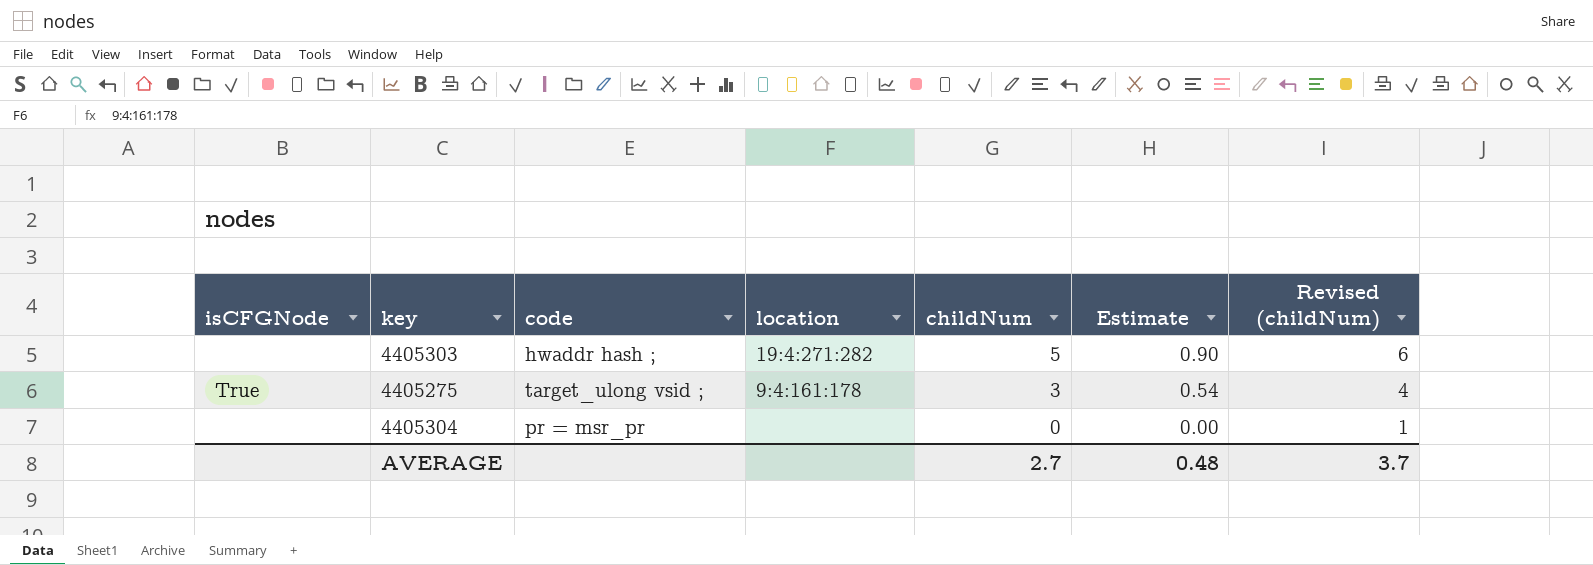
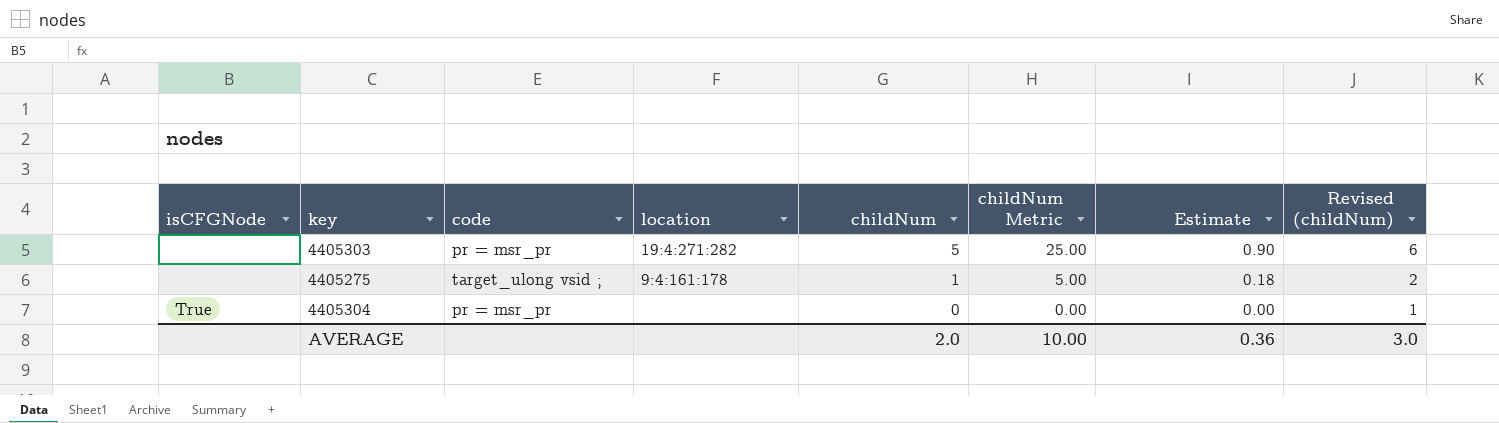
column childNum Metric | formula: none -> [childNum] * 5
4405303 | code: hwaddr hash ; -> pr = msr_pr
4405275 | isCFGNode: True -> none
4405275 | childNum: 3 -> 1
4405275 | Estimate: 0.54 -> 0.18
4405275 | Revised (childNum): 4 -> 2
4405304 | isCFGNode: none -> True
AVERAGE | childNum: 2.7 -> 2.0
AVERAGE | Estimate: 0.48 -> 0.36
AVERAGE | Revised (childNum): 3.7 -> 3.0

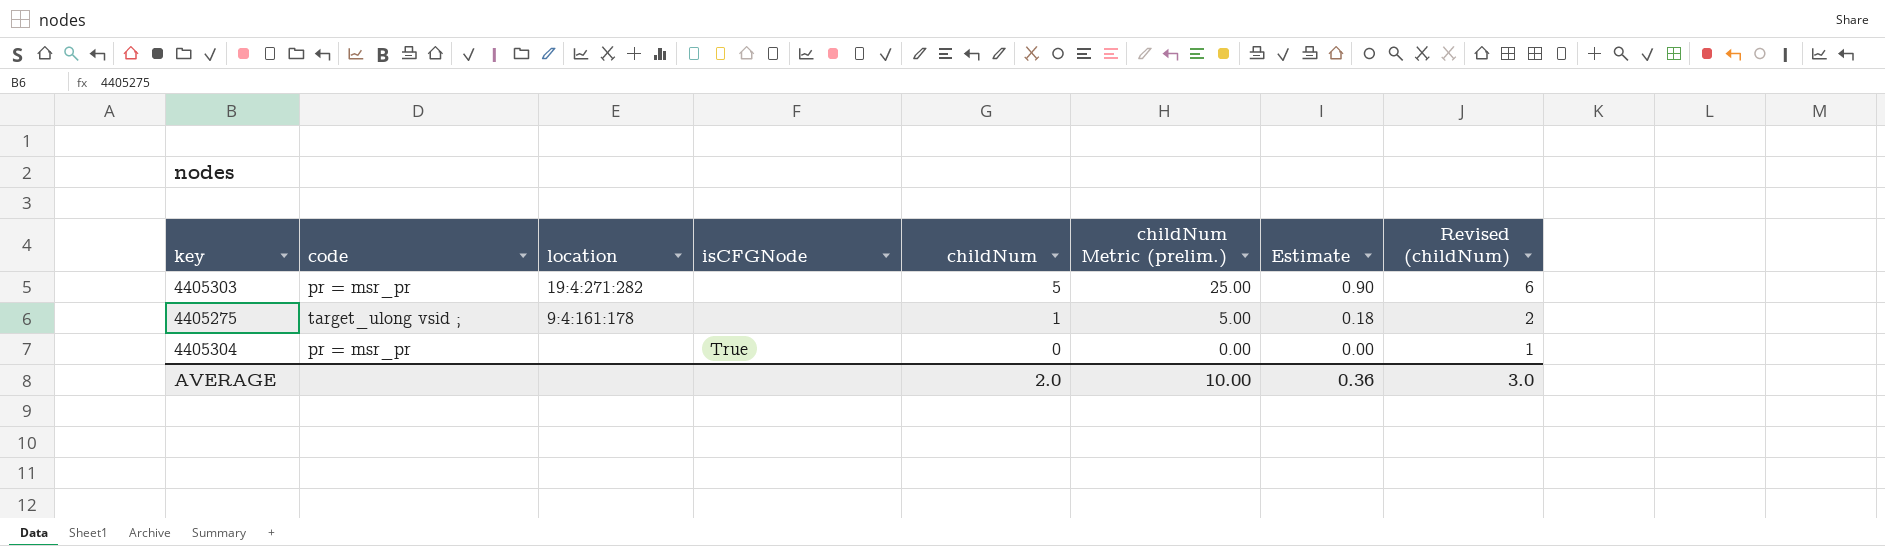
column isCFGNode | position: 1 -> 4
column name: childNum Metric -> childNum Metric (prelim.)

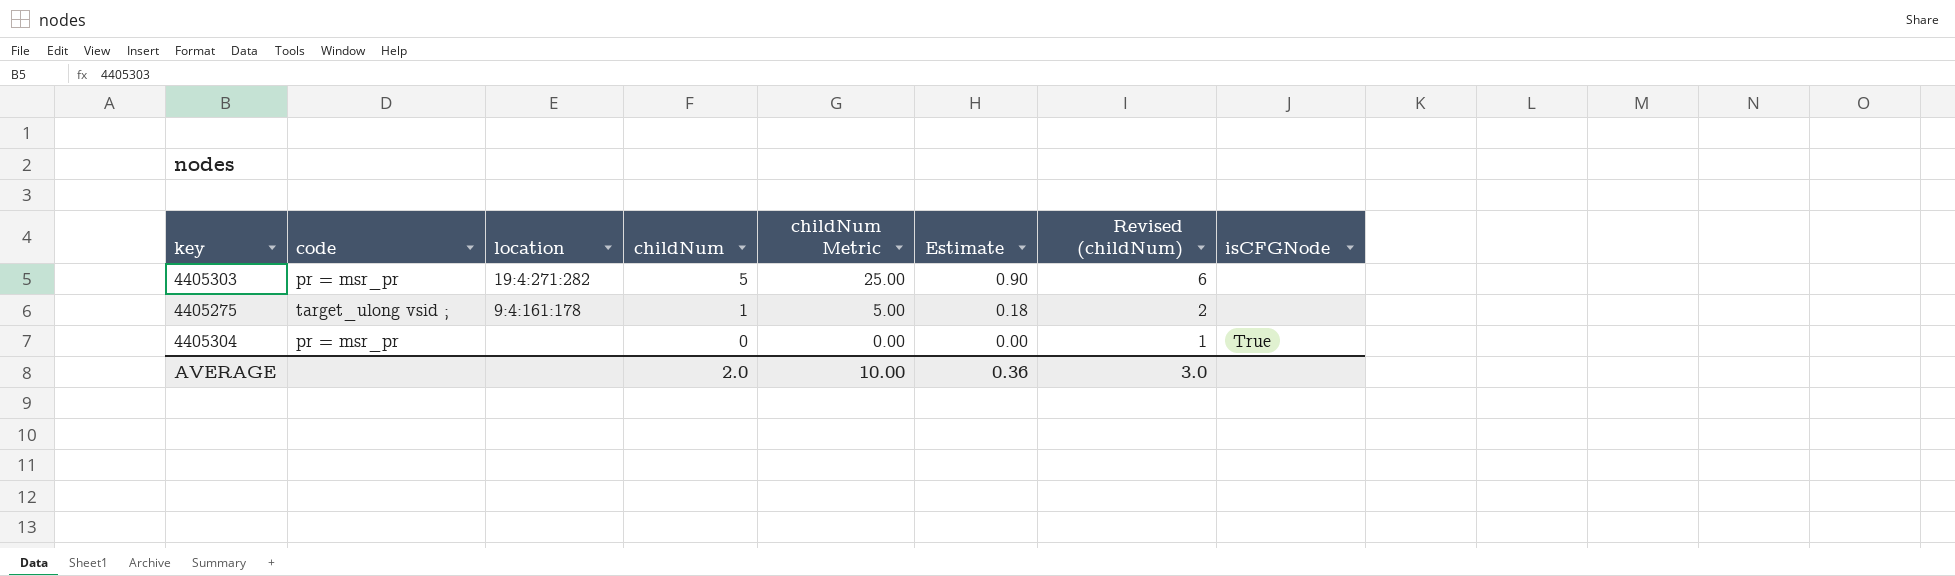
column name: childNum Metric (prelim.) -> childNum Metric
column isCFGNode | position: 4 -> 8

